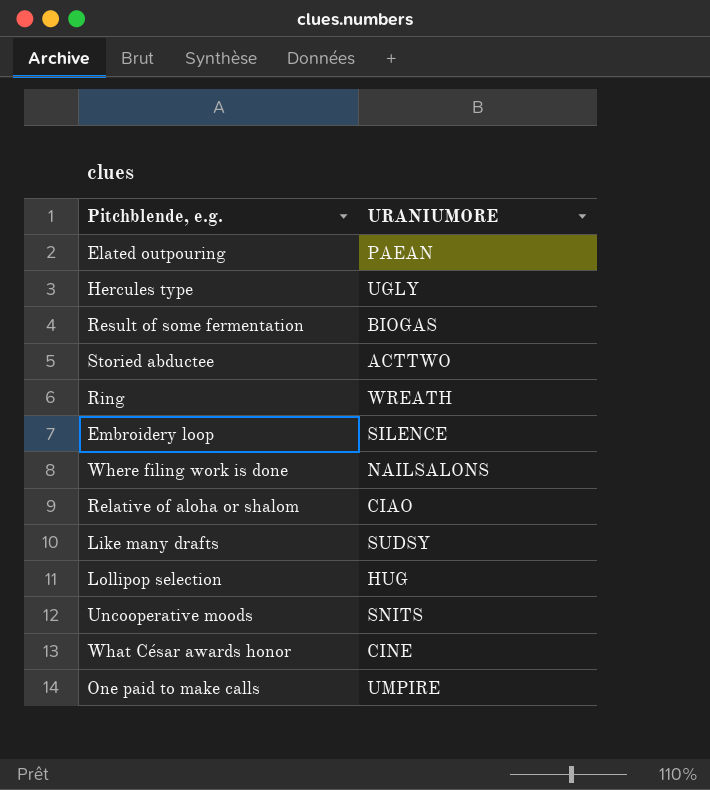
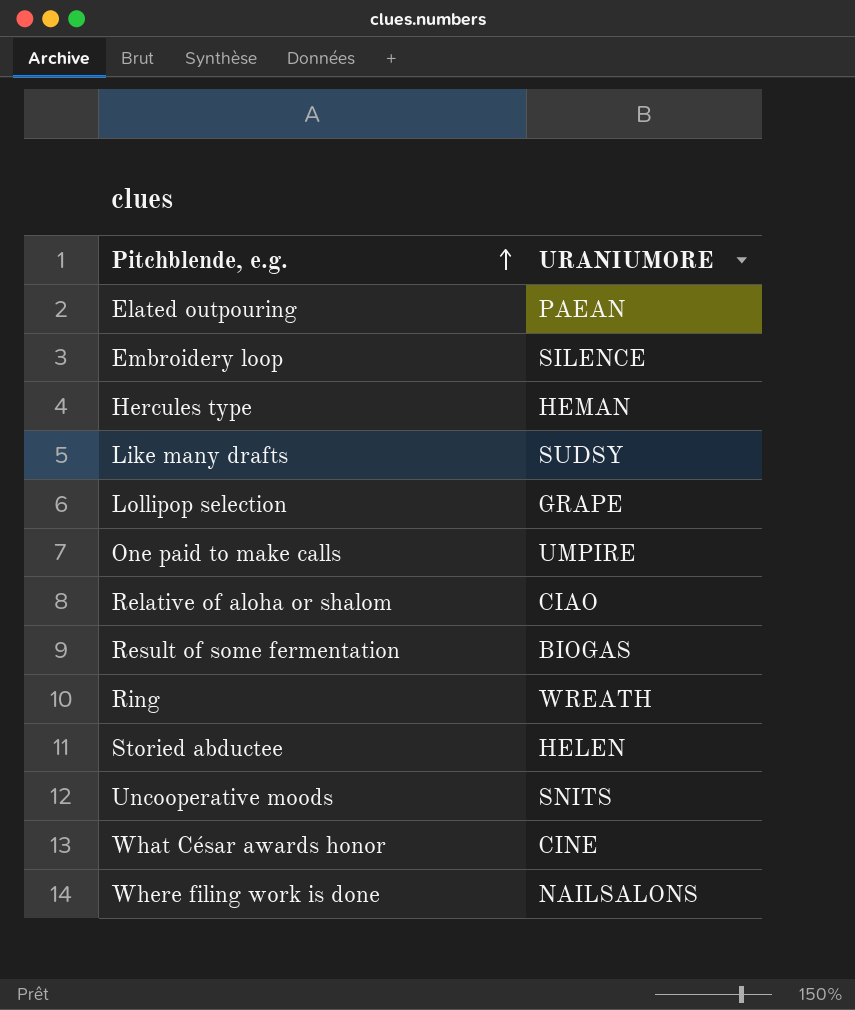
row order: none -> Pitchblende, e.g. ascending
Hercules type | URANIUMORE: UGLY -> HEMAN
Lollipop selection | URANIUMORE: HUG -> GRAPE
Storied abductee | URANIUMORE: ACTTWO -> HELEN

